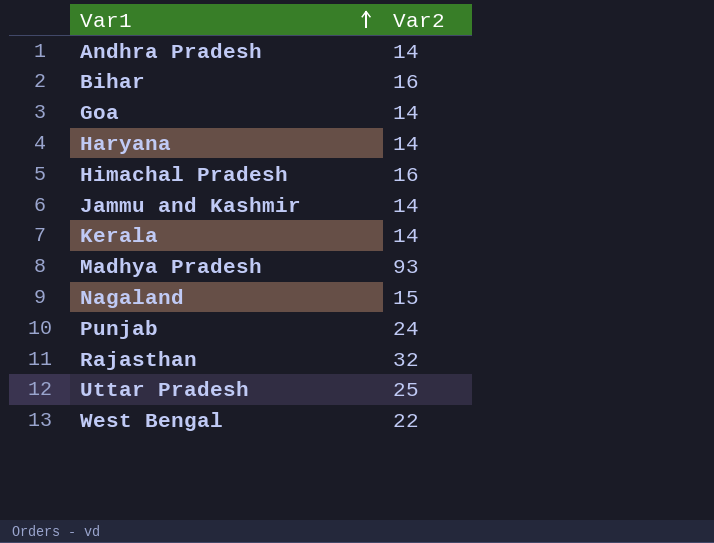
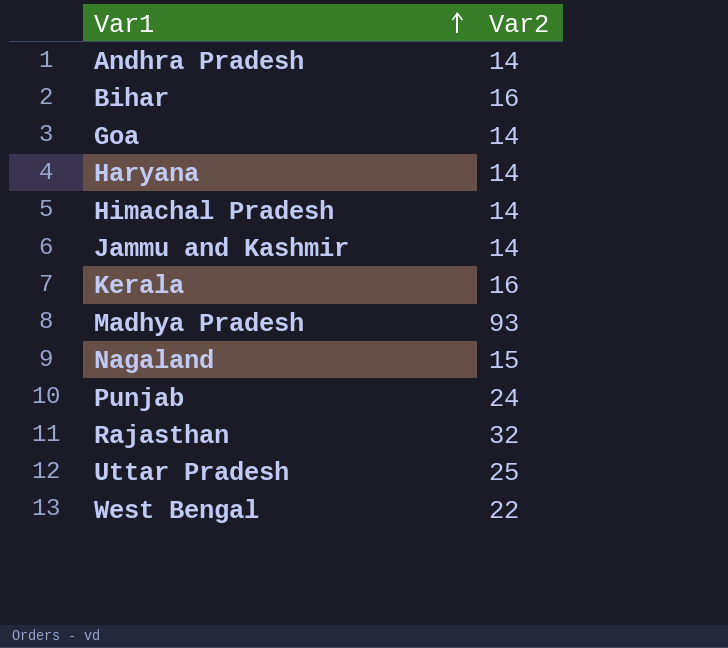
Himachal Pradesh | Var2: 16 -> 14
Kerala | Var2: 14 -> 16

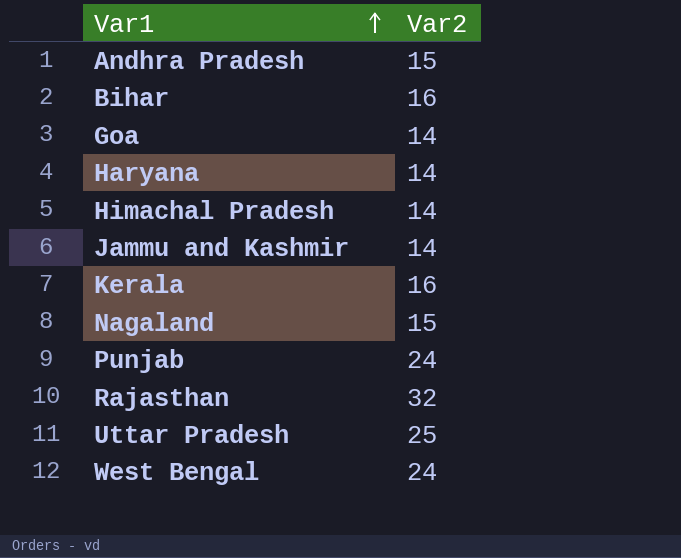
row Madhya Pradesh: 93 -> none
Andhra Pradesh | Var2: 14 -> 15
West Bengal | Var2: 22 -> 24

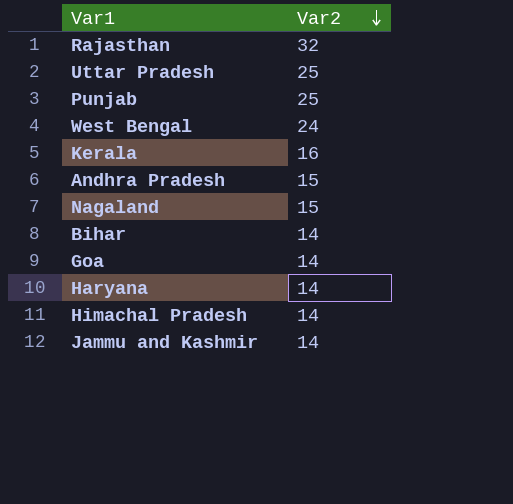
row order: Var1 ascending -> Var2 descending
Punjab | Var2: 24 -> 25
Bihar | Var2: 16 -> 14

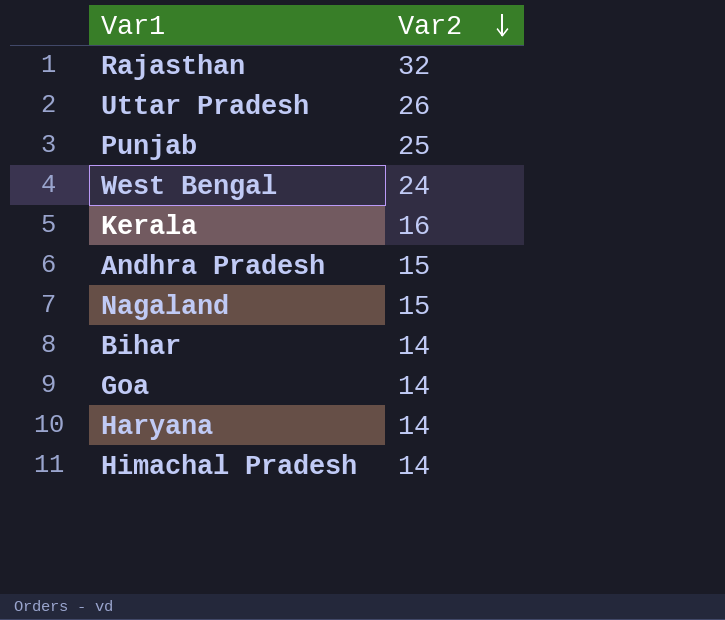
row Jammu and Kashmir: 14 -> none
Uttar Pradesh | Var2: 25 -> 26

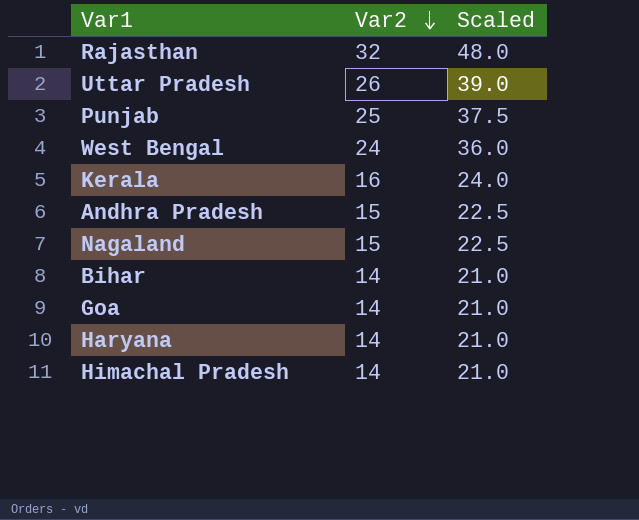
column Scaled | formula: none -> [Var2] * 1.5

